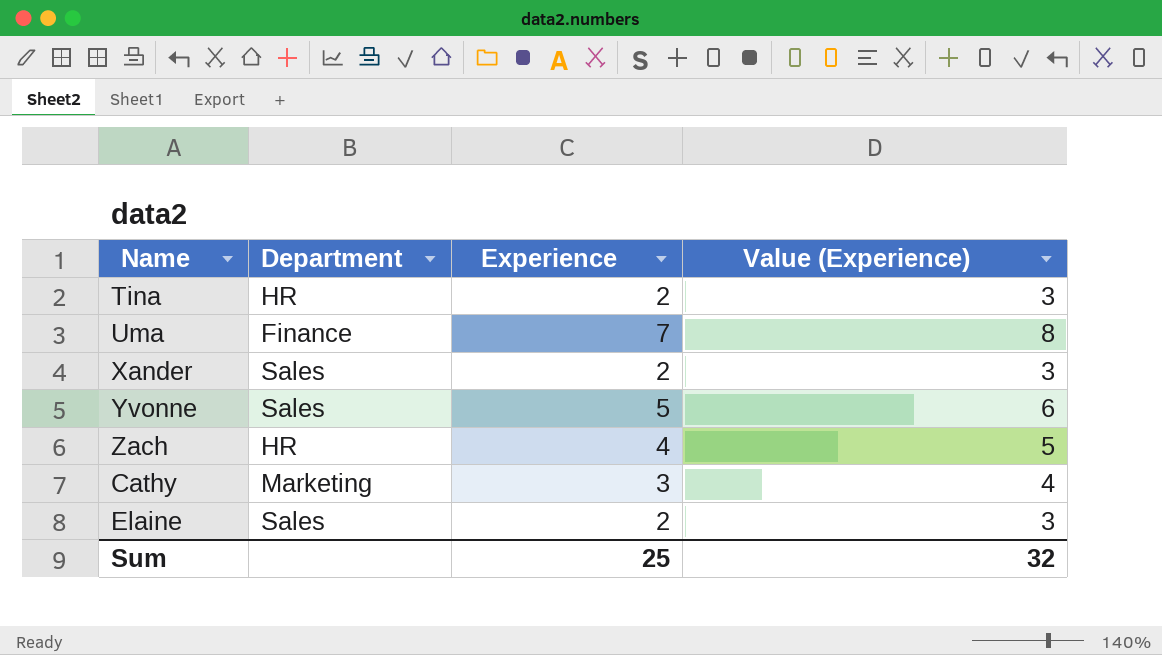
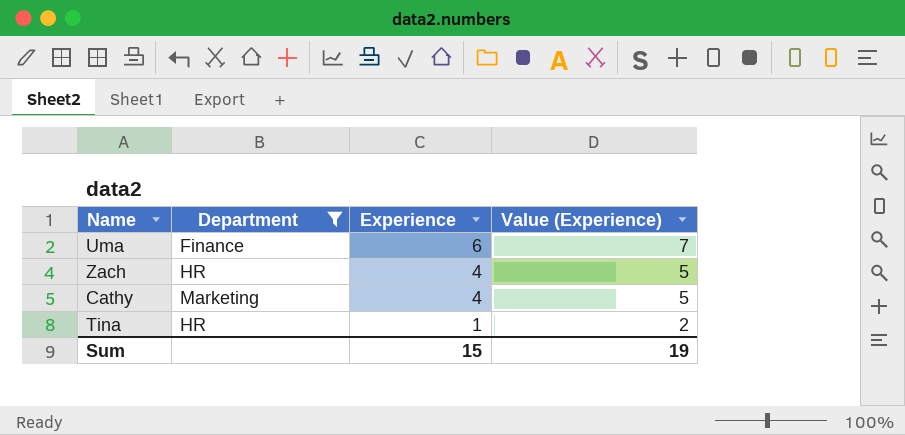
filter: none -> Department != Sales
row order: none -> Experience descending
Uma | Experience: 7 -> 6
Uma | Value (Experience): 8 -> 7
Cathy | Experience: 3 -> 4
Cathy | Value (Experience): 4 -> 5
Tina | Experience: 2 -> 1
Tina | Value (Experience): 3 -> 2
Sum | Experience: 25 -> 15
Sum | Value (Experience): 32 -> 19

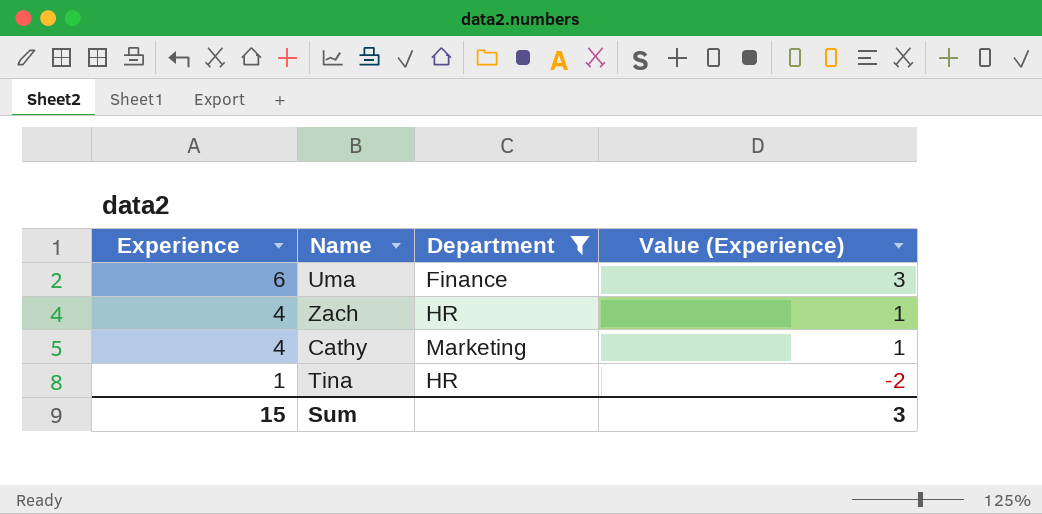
column Experience | position: 3 -> 1
column Value (Experience) | formula: [Experience] + 1 -> [Experience] - 3
Sum | Value (Experience): 19 -> 3

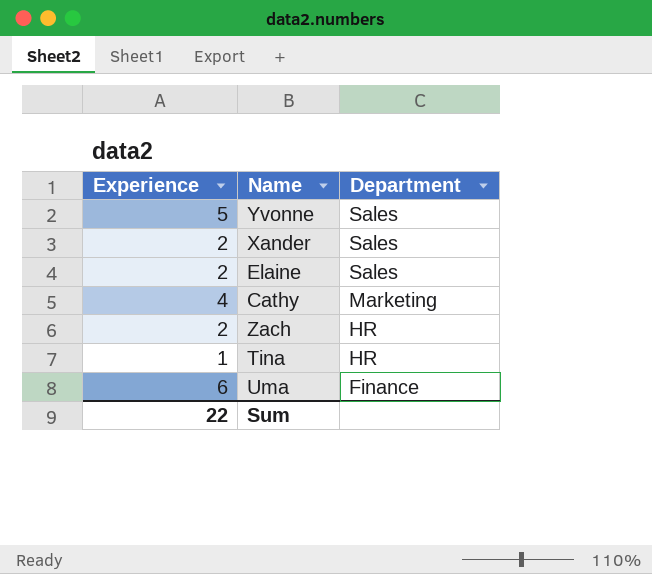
filter: Department != Sales -> none
row order: Experience descending -> Department descending
column Value (Experience) | formula: [Experience] - 3 -> none
Zach | Experience: 4 -> 2
Sum | Experience: 15 -> 22

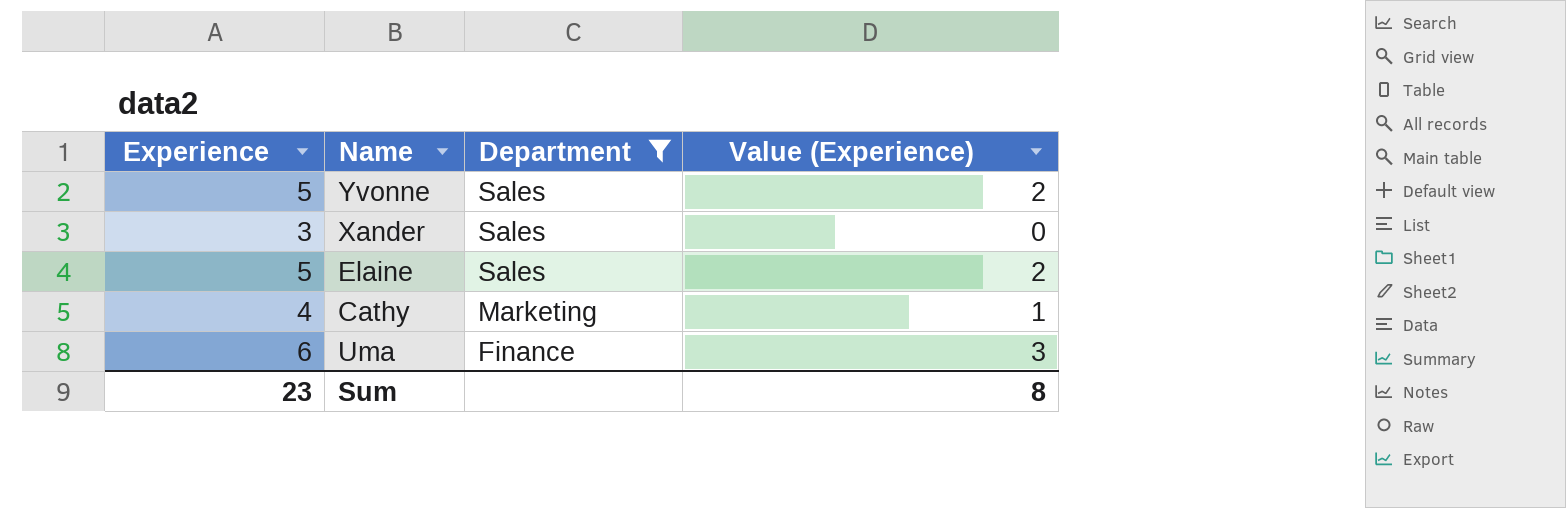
filter: none -> Department != HR
column Value (Experience) | formula: none -> [Experience] - 3
Xander | Experience: 2 -> 3
Elaine | Experience: 2 -> 5
Sum | Experience: 22 -> 23

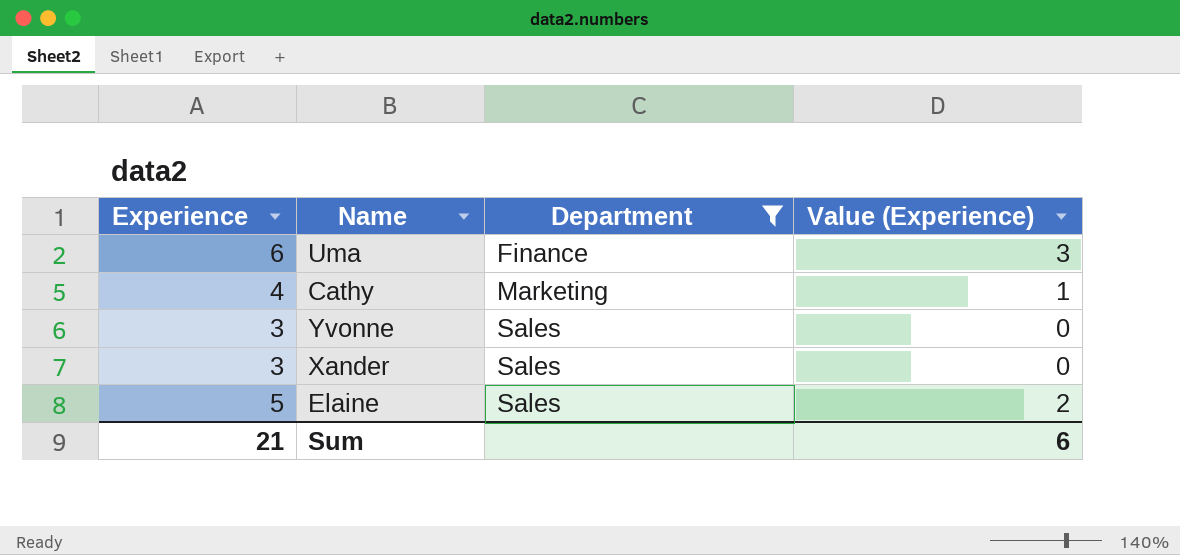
row order: Department descending -> Department ascending
Yvonne | Experience: 5 -> 3
Yvonne | Value (Experience): 2 -> 0
Sum | Experience: 23 -> 21
Sum | Value (Experience): 8 -> 6

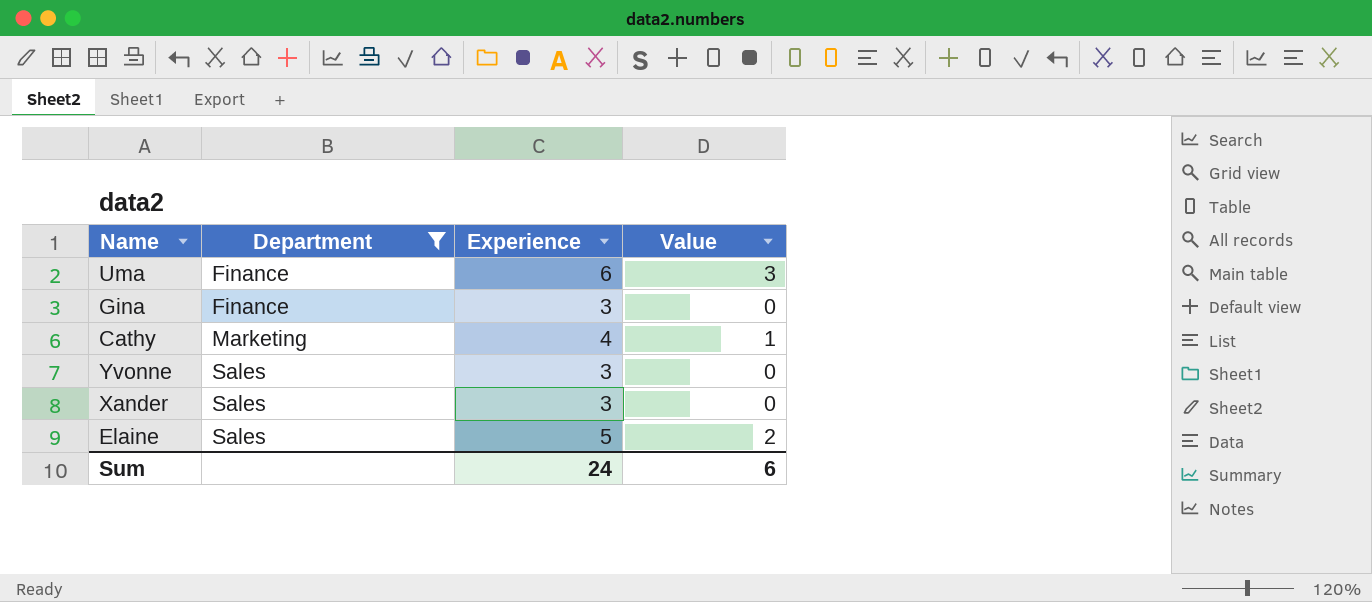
column Experience | position: 1 -> 3
column name: Value (Experience) -> Value
row Gina: none -> Finance | 3 | 0
Sum | Experience: 21 -> 24

